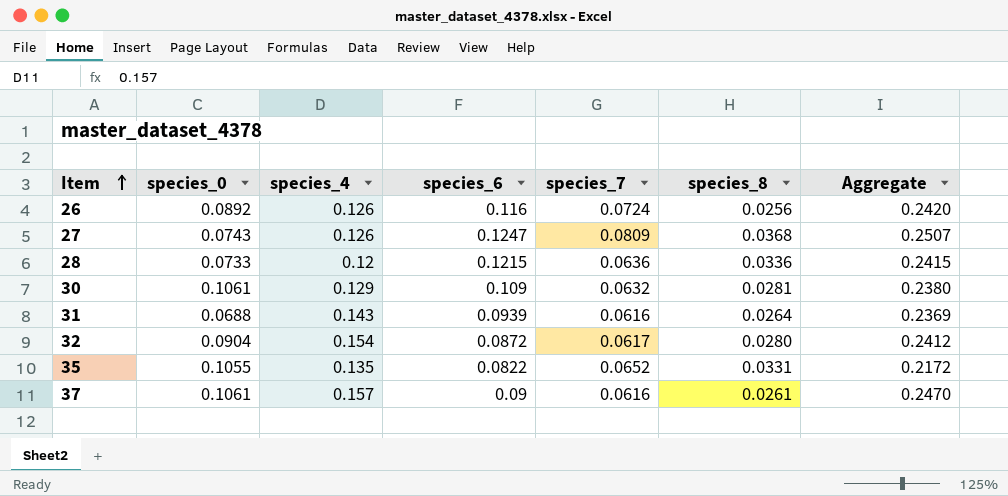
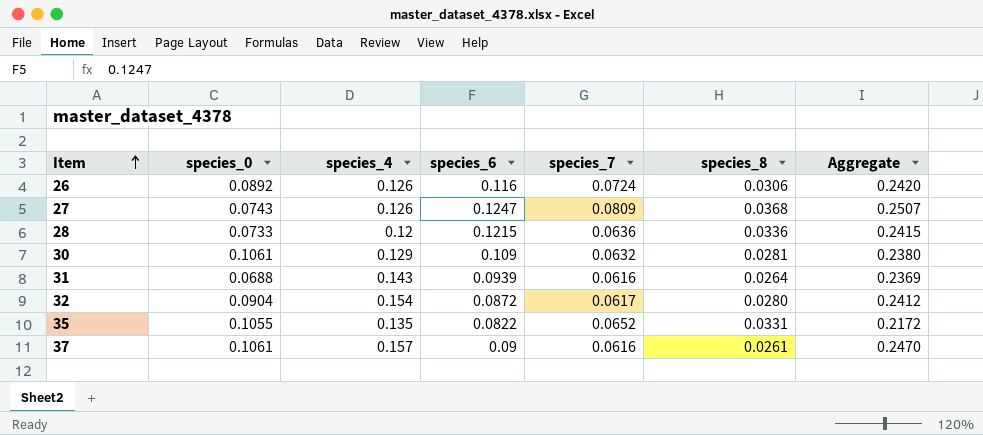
26 | species_8: 0.0256 -> 0.0306

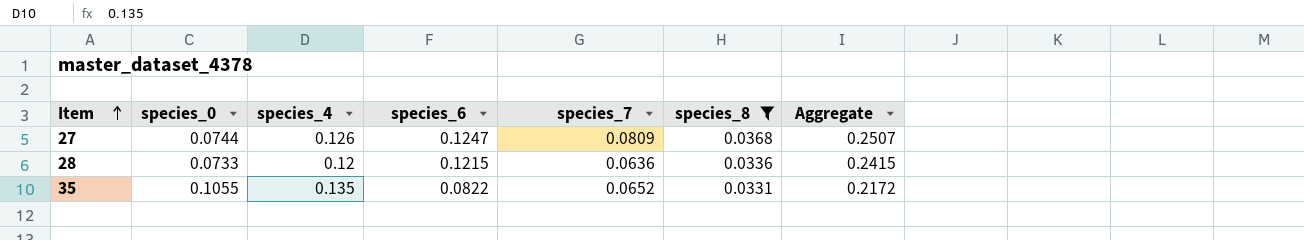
filter: none -> species_8 >= 0.0331
27 | species_0: 0.0743 -> 0.0744

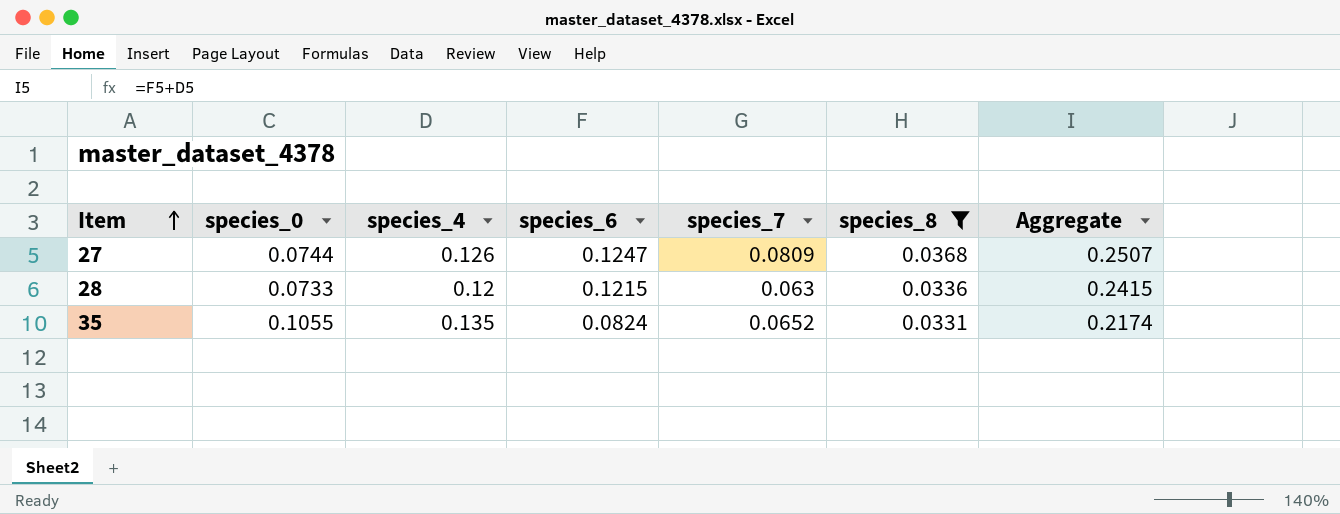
28 | species_7: 0.0636 -> 0.063
35 | species_6: 0.0822 -> 0.0824
35 | Aggregate: 0.2172 -> 0.2174

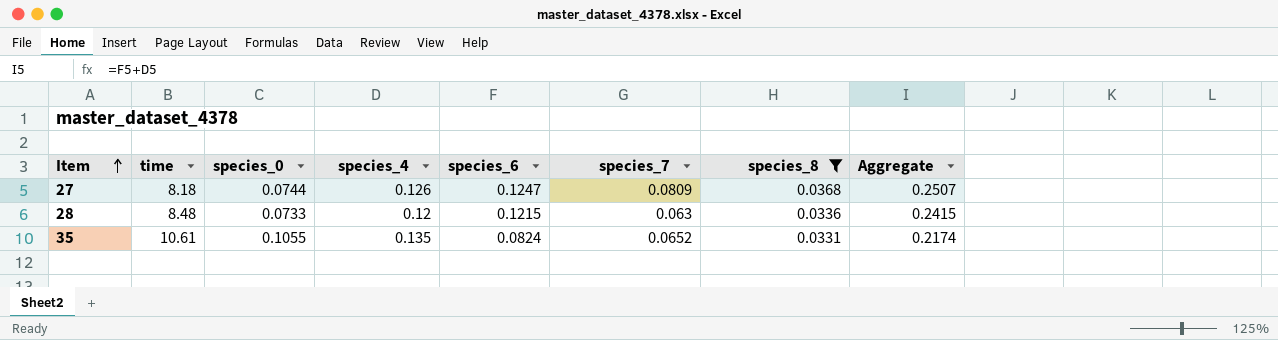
column time | position: none -> 2

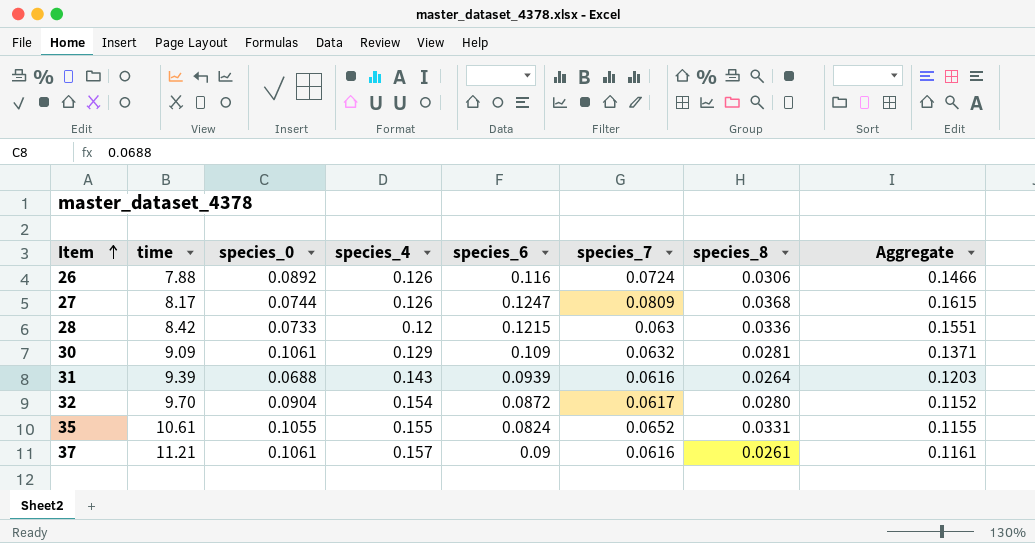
filter: species_8 >= 0.0331 -> none
column Aggregate | formula: [species_4] + [species_6] -> [species_6] + [species_8]
27 | time: 8.18 -> 8.17
28 | time: 8.48 -> 8.42
35 | species_4: 0.135 -> 0.155

